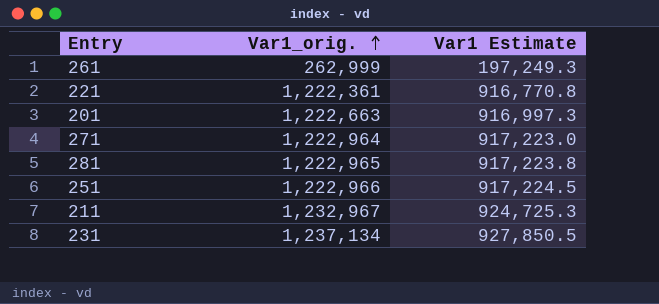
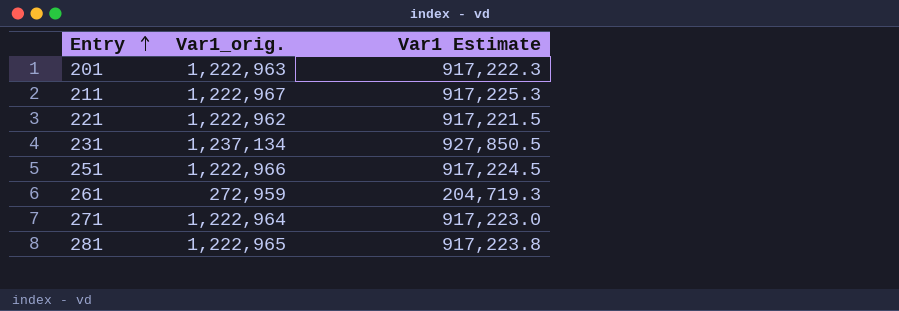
row order: Var1_orig. ascending -> Entry ascending
201 | Var1_orig.: 1,222,663 -> 1,222,963
201 | Var1 Estimate: 916,997.3 -> 917,222.3
211 | Var1_orig.: 1,232,967 -> 1,222,967
211 | Var1 Estimate: 924,725.3 -> 917,225.3
221 | Var1_orig.: 1,222,361 -> 1,222,962
221 | Var1 Estimate: 916,770.8 -> 917,221.5
261 | Var1_orig.: 262,999 -> 272,959
261 | Var1 Estimate: 197,249.3 -> 204,719.3

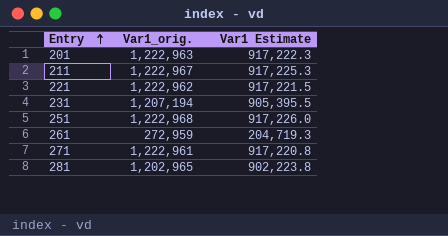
231 | Var1_orig.: 1,237,134 -> 1,207,194
231 | Var1 Estimate: 927,850.5 -> 905,395.5
251 | Var1_orig.: 1,222,966 -> 1,222,968
251 | Var1 Estimate: 917,224.5 -> 917,226.0
271 | Var1_orig.: 1,222,964 -> 1,222,961
271 | Var1 Estimate: 917,223.0 -> 917,220.8
281 | Var1_orig.: 1,222,965 -> 1,202,965
281 | Var1 Estimate: 917,223.8 -> 902,223.8

